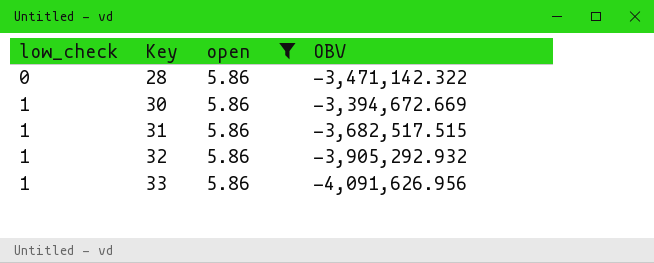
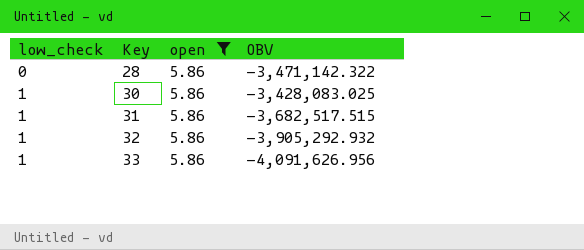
30 | OBV: -3,394,672.669 -> -3,428,083.025

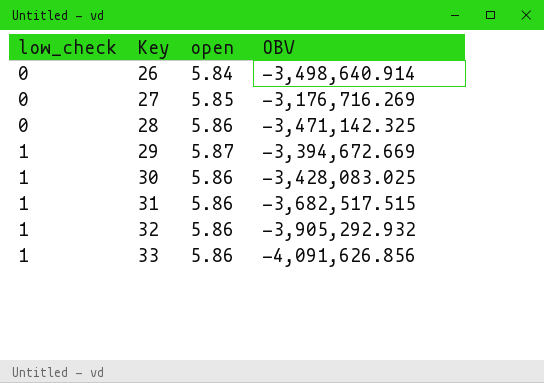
filter: open = 5.86 -> none
28 | OBV: -3,471,142.322 -> -3,471,142.325
33 | OBV: -4,091,626.956 -> -4,091,626.856

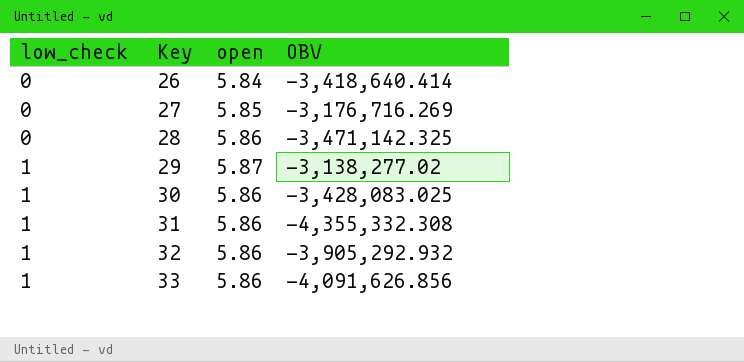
26 | OBV: -3,498,640.914 -> -3,418,640.414
29 | OBV: -3,394,672.669 -> -3,138,277.02
31 | OBV: -3,682,517.515 -> -4,355,332.308

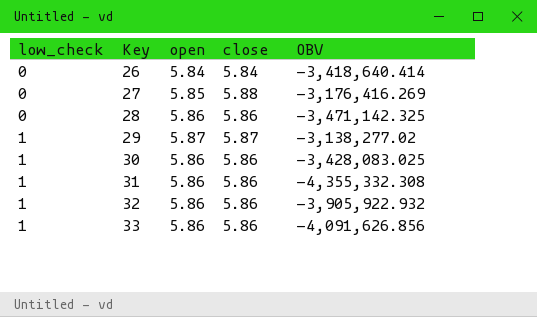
column close | position: none -> 4
27 | OBV: -3,176,716.269 -> -3,176,416.269
32 | OBV: -3,905,292.932 -> -3,905,922.932

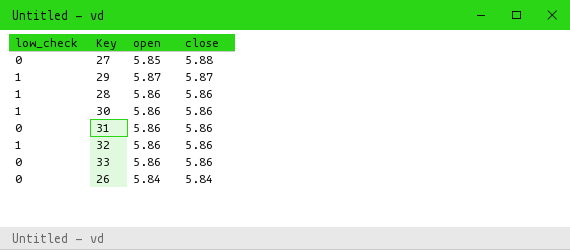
row order: low_check ascending -> close descending
column OBV | position: 5 -> none
28 | low_check: 0 -> 1
31 | low_check: 1 -> 0
33 | low_check: 1 -> 0

